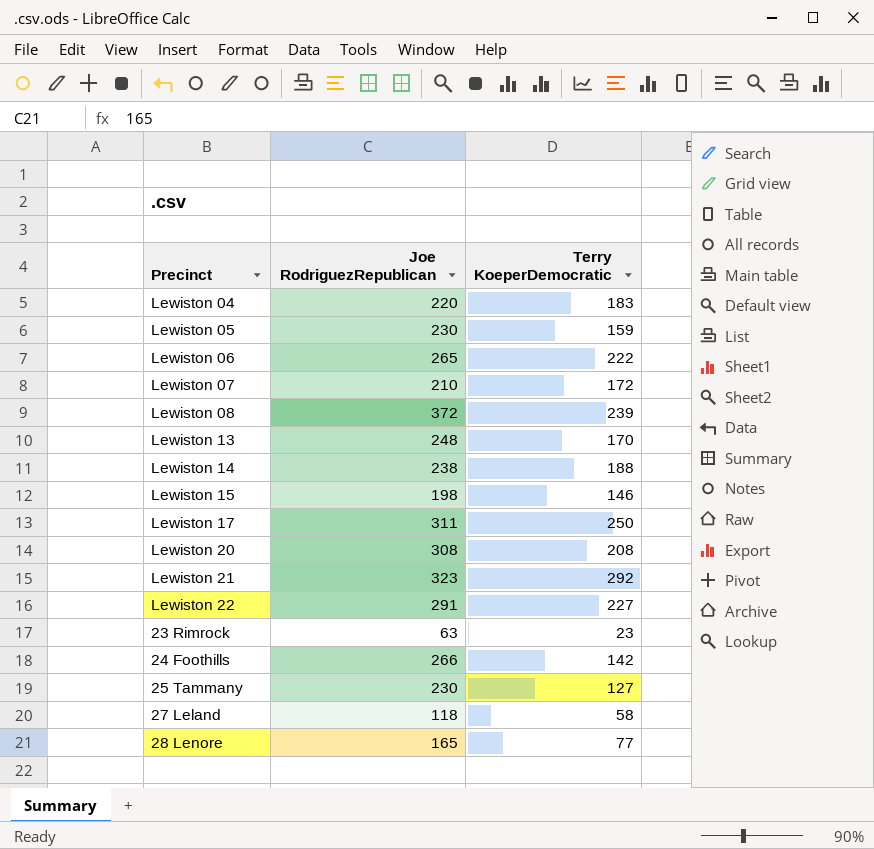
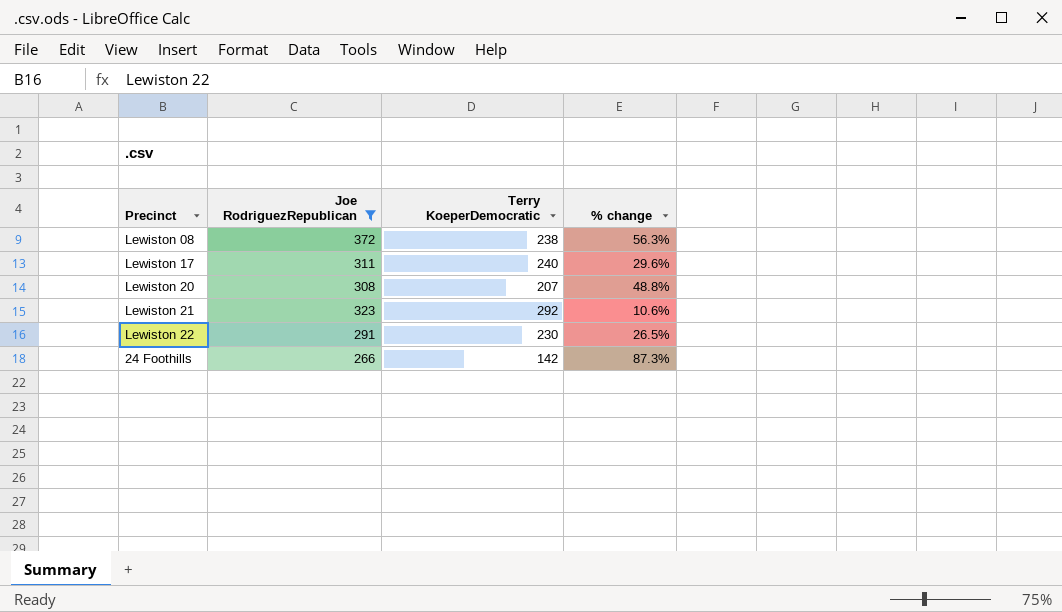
filter: none -> Joe RodriguezRepublican >= 266
column % change | formula: none -> ([Joe RodriguezRepublican] - [Terry KoeperDemocratic]) / [Terry KoeperDemocratic]
Lewiston 08 | Terry KoeperDemocratic: 239 -> 238
Lewiston 17 | Terry KoeperDemocratic: 250 -> 240
Lewiston 20 | Terry KoeperDemocratic: 208 -> 207
Lewiston 22 | Terry KoeperDemocratic: 227 -> 230

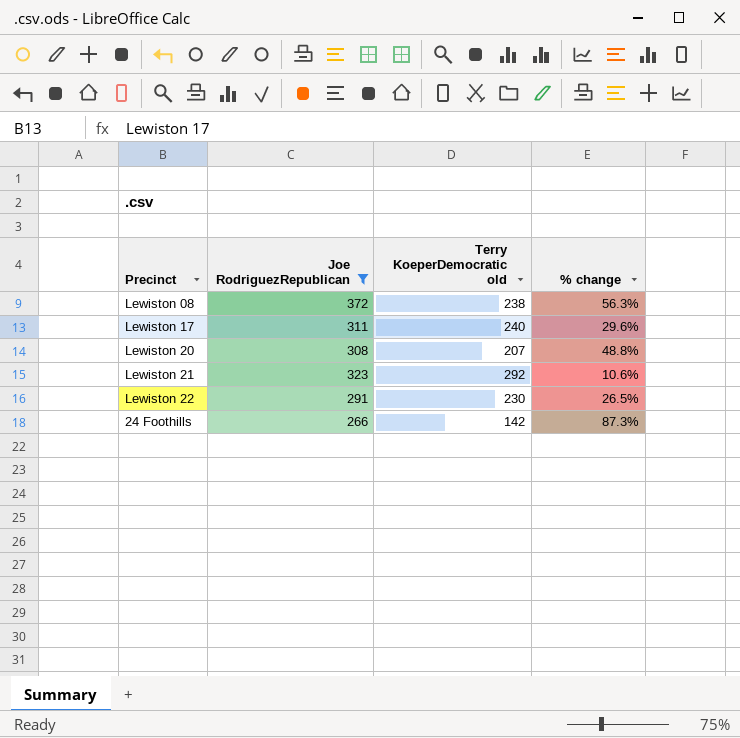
column name: Terry KoeperDemocratic -> Terry KoeperDemocratic old

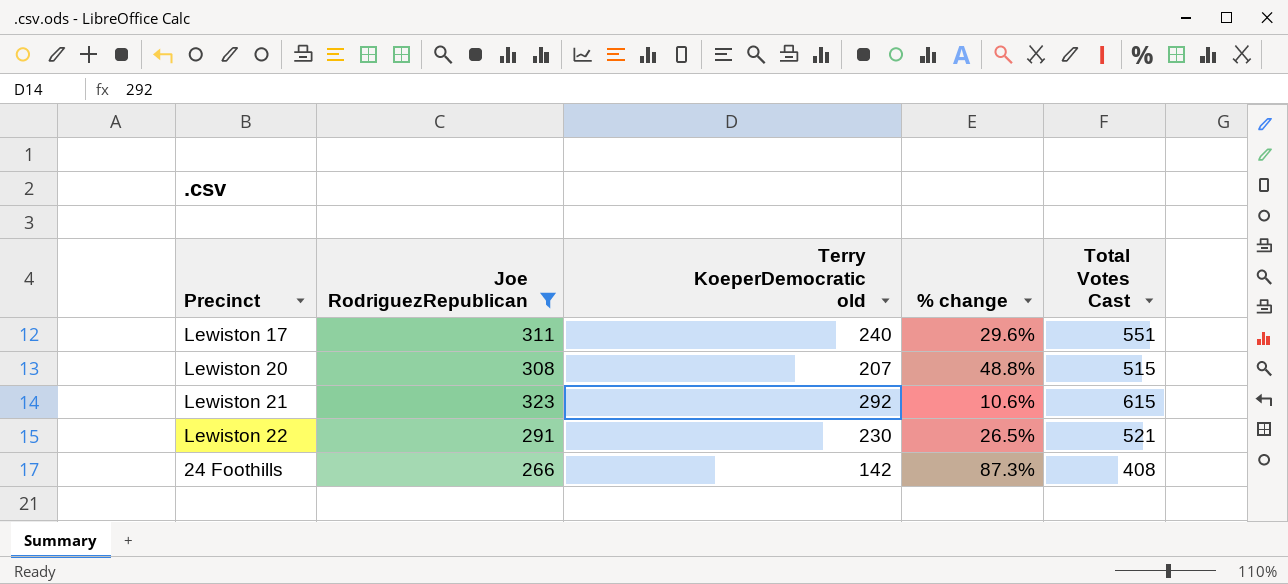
column Total Votes Cast | formula: none -> [Joe RodriguezRepublican] + [Terry KoeperDemocratic old]
row Lewiston 08: 372 | 238 | 56.3% -> none

